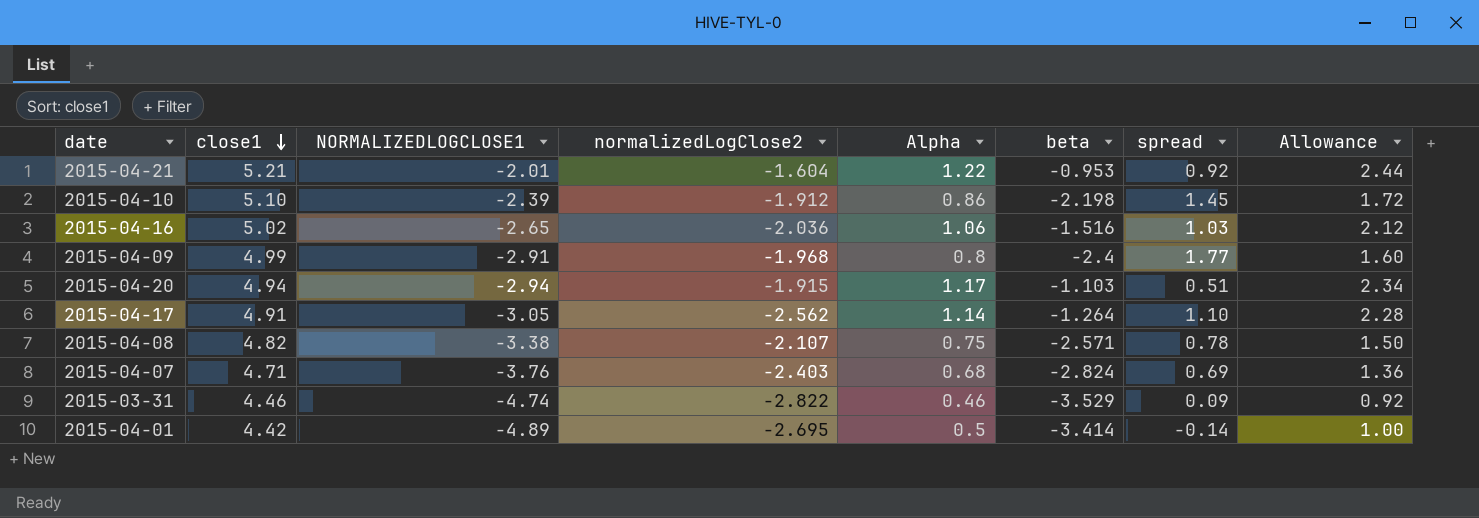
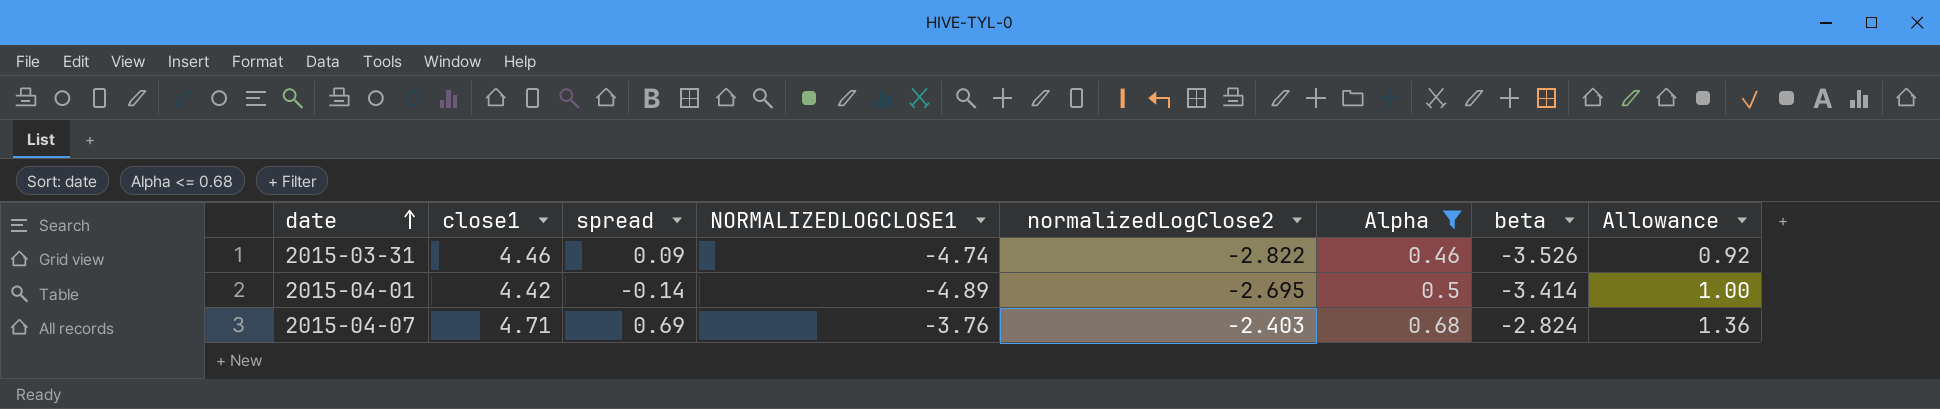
filter: none -> Alpha <= 0.68
row order: close1 descending -> date ascending
column spread | position: 7 -> 3
2015-03-31 | beta: -3.529 -> -3.526

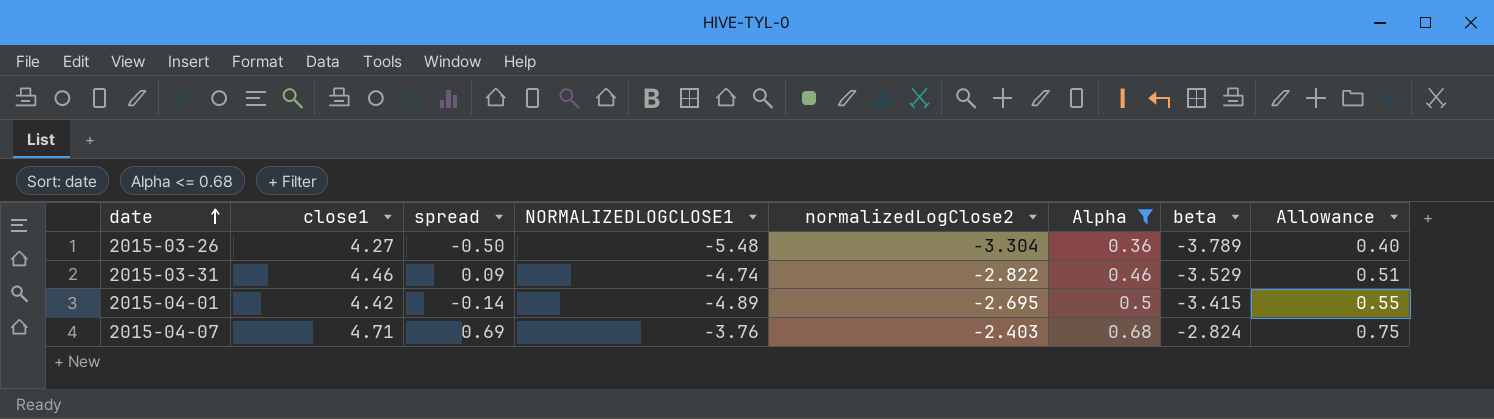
column Allowance | formula: [Alpha] * 2 -> [Alpha] * 1.1
row 2015-03-26: none -> 4.27 | -0.50 | -5.48 | -3.304 | 0.36 | -3.789 | 0.40
2015-03-31 | beta: -3.526 -> -3.529
2015-04-01 | beta: -3.414 -> -3.415

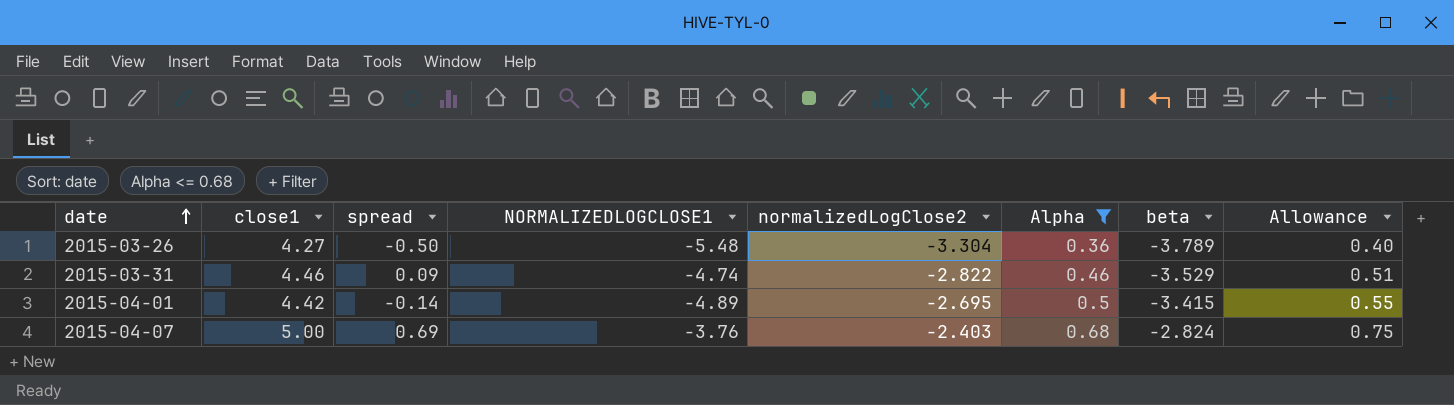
2015-04-07 | close1: 4.71 -> 5.00

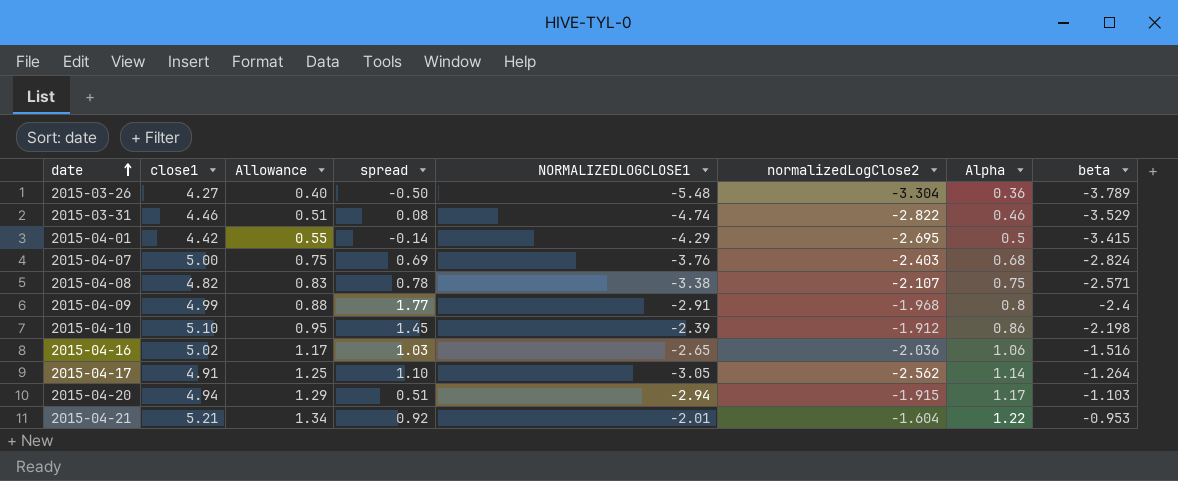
filter: Alpha <= 0.68 -> none
column Allowance | position: 8 -> 3
2015-03-31 | spread: 0.09 -> 0.08
2015-04-01 | NORMALIZEDLOGCLOSE1: -4.89 -> -4.29

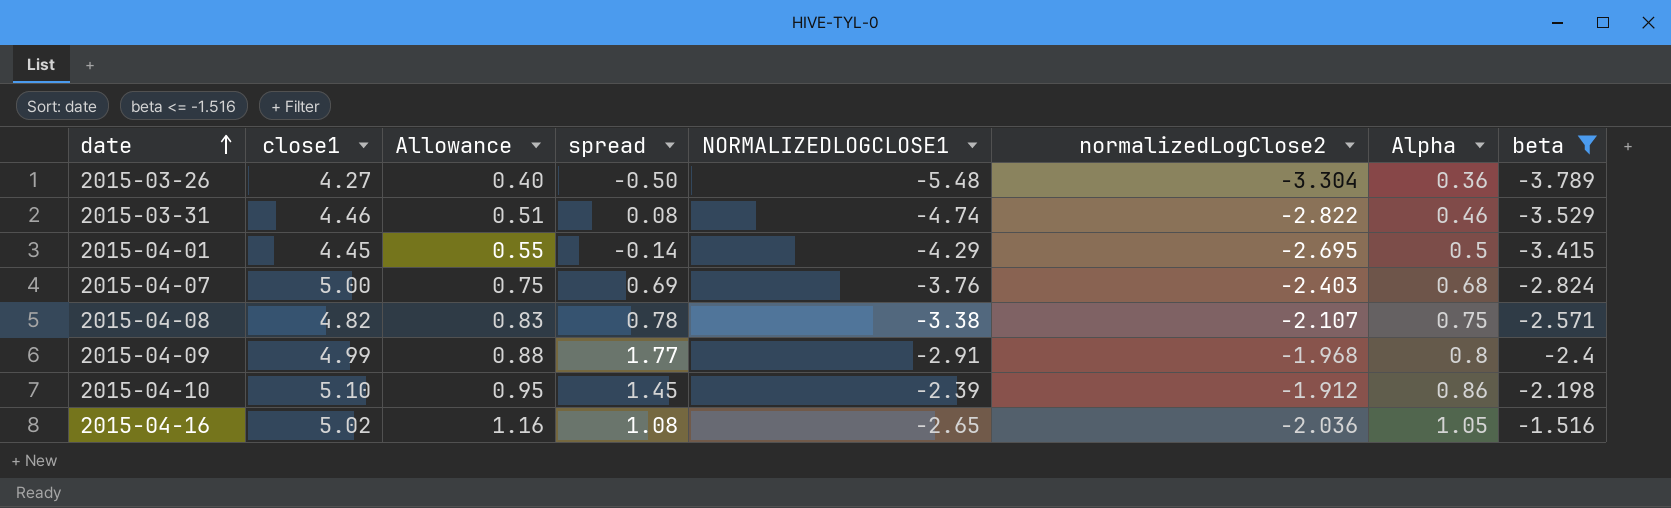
filter: none -> beta <= -1.516
2015-04-01 | close1: 4.42 -> 4.45
2015-04-16 | Allowance: 1.17 -> 1.16
2015-04-16 | spread: 1.03 -> 1.08
2015-04-16 | Alpha: 1.06 -> 1.05

